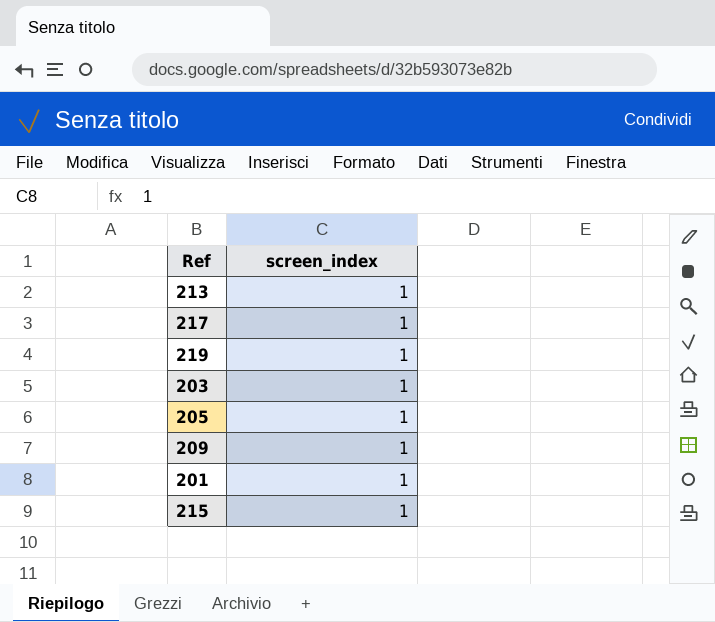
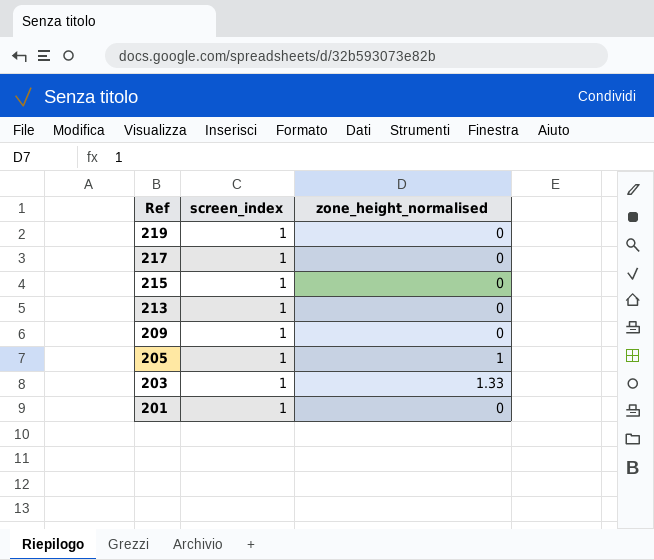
row order: none -> Ref descending
column zone_height_normalised | position: none -> 3

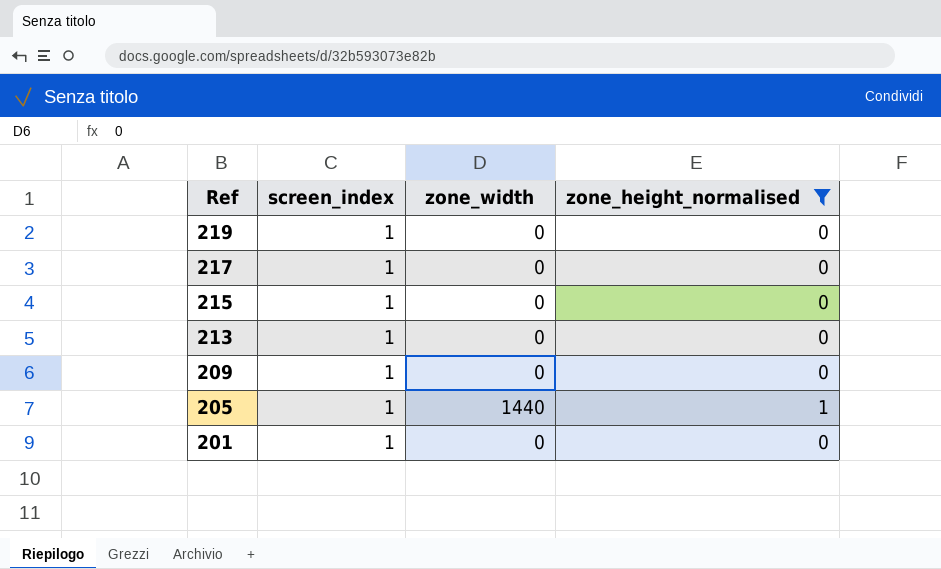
filter: none -> zone_height_normalised != 1.33
column zone_width | position: none -> 3

